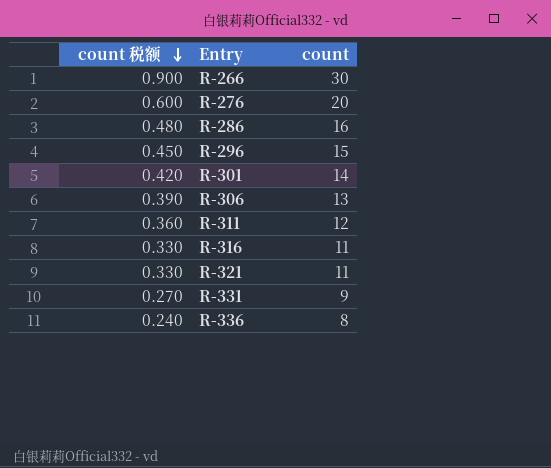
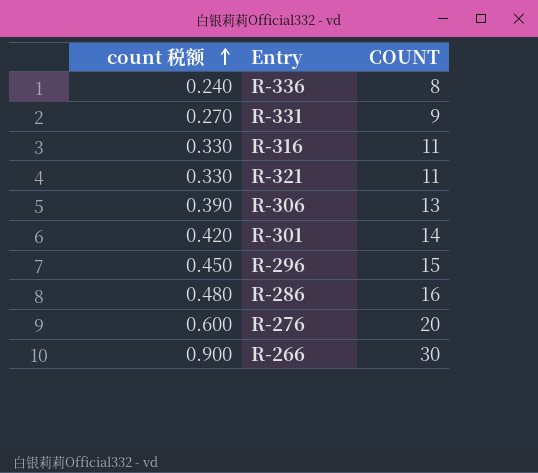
row order: count 税额 descending -> count 税额 ascending
column name: count -> COUNT
row R-311: 0.360 | 12 -> none

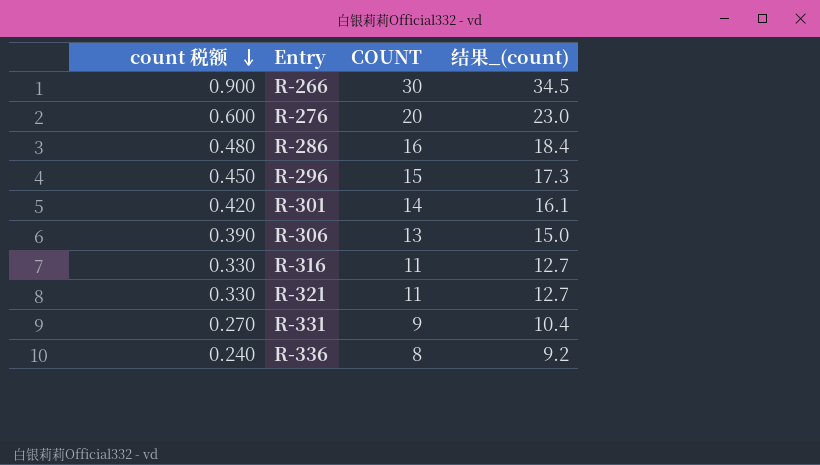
row order: count 税额 ascending -> count 税额 descending
column 结果_(count) | formula: none -> [COUNT] * 1.15

